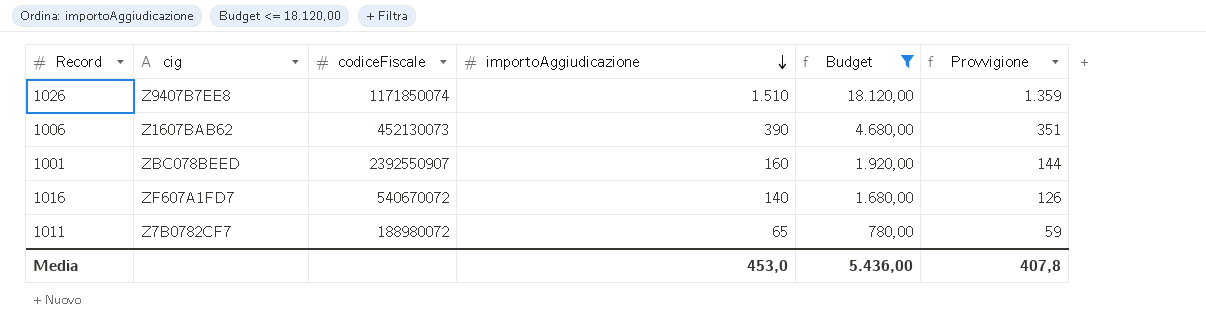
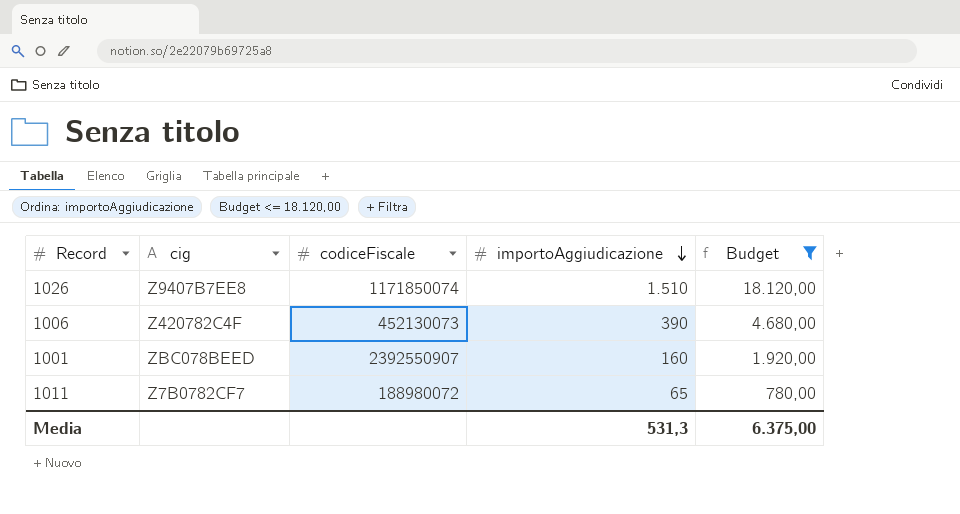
column Provvigione | formula: [importoAggiudicazione] * 0,9 -> none
row 1016: ZF607A1FD7 | 540670072 | 140 | 1.680,00 | 126 -> none
1006 | cig: Z1607BAB62 -> Z420782C4F
Media | importoAggiudicazione: 453,0 -> 531,3
Media | Budget: 5.436,00 -> 6.375,00

